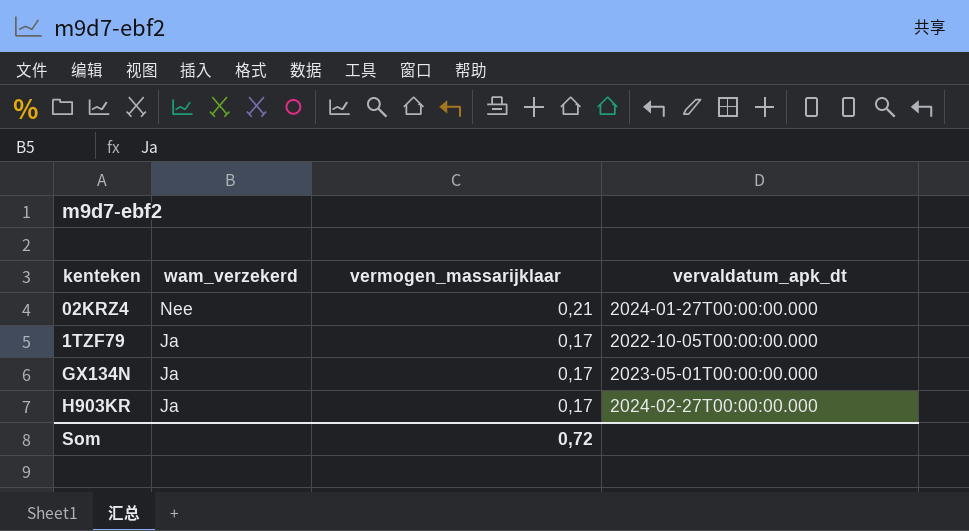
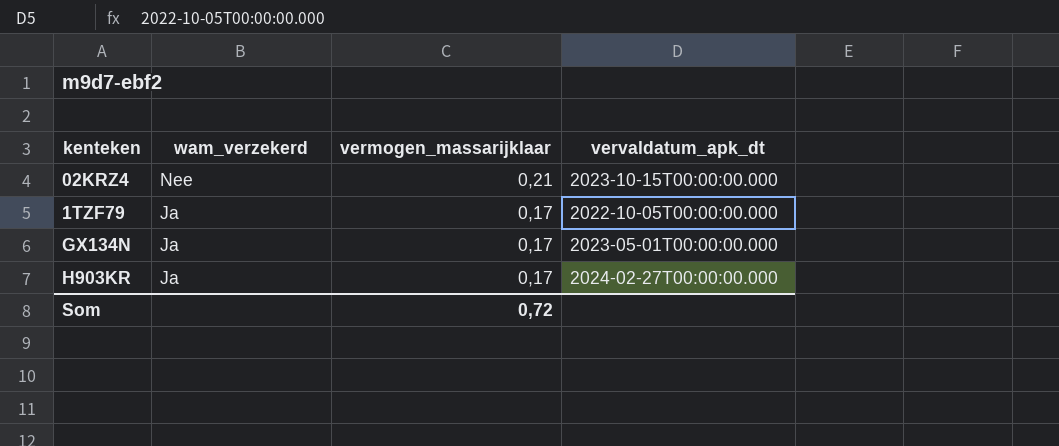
02KRZ4 | vervaldatum_apk_dt: 2024-01-27T00:00:00.000 -> 2023-10-15T00:00:00.000

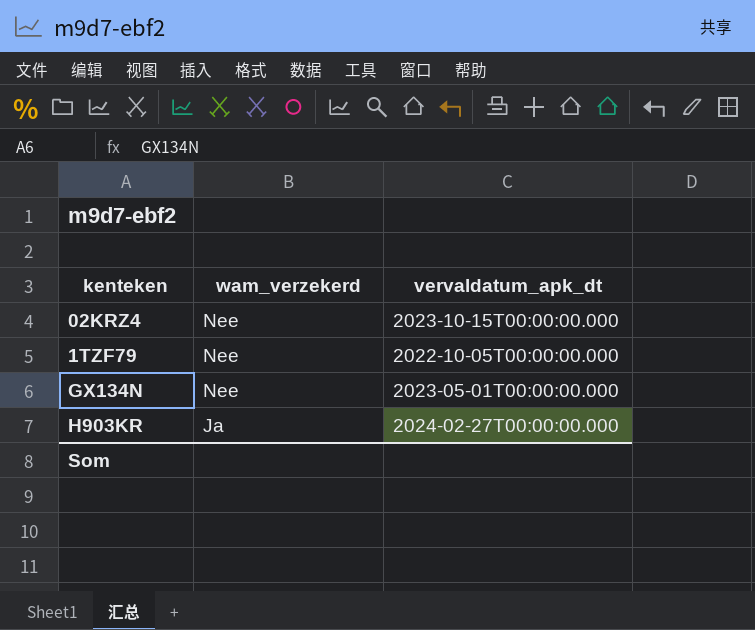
column vermogen_massarijklaar | position: 3 -> none
1TZF79 | wam_verzekerd: Ja -> Nee
GX134N | wam_verzekerd: Ja -> Nee

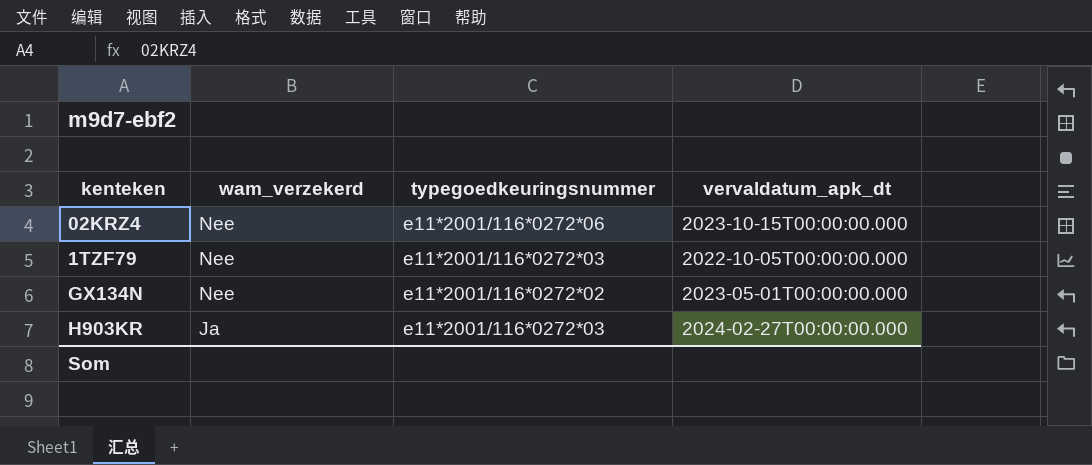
column typegoedkeuringsnummer | position: none -> 3

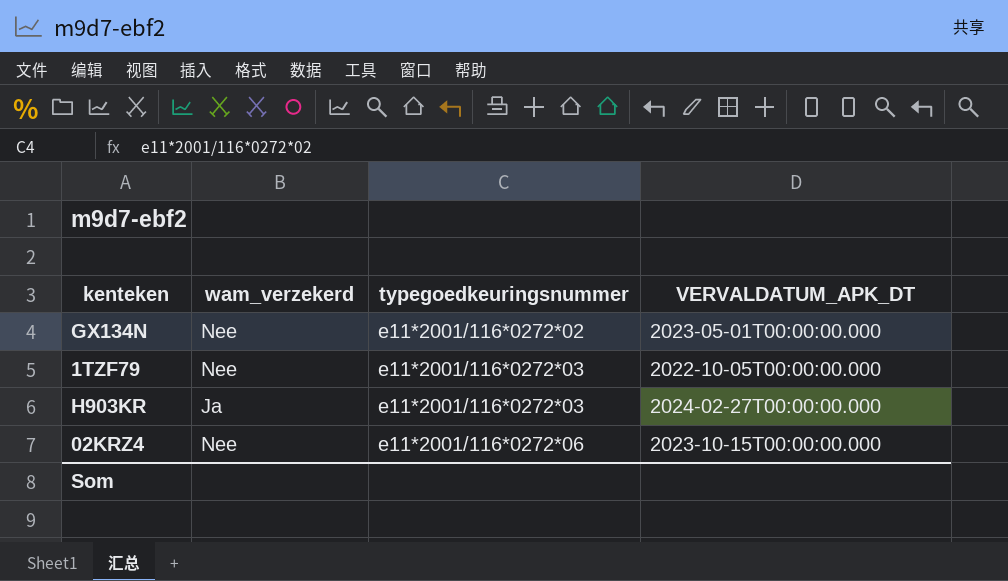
row order: wam_verzekerd descending -> typegoedkeuringsnummer ascending
column name: vervaldatum_apk_dt -> VERVALDATUM_APK_DT

